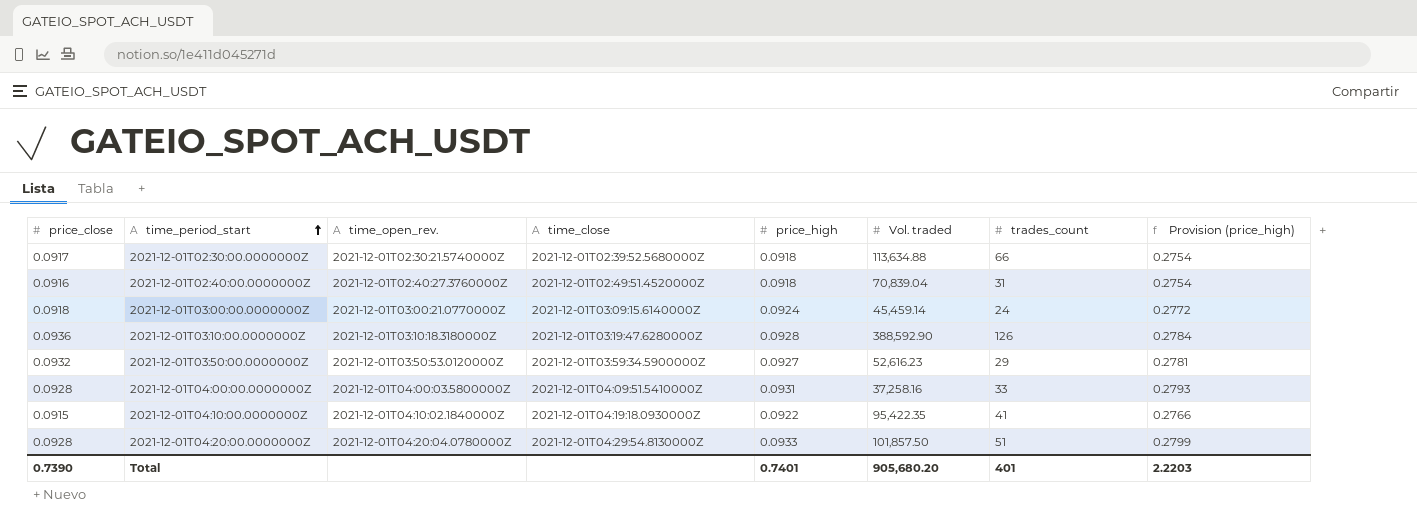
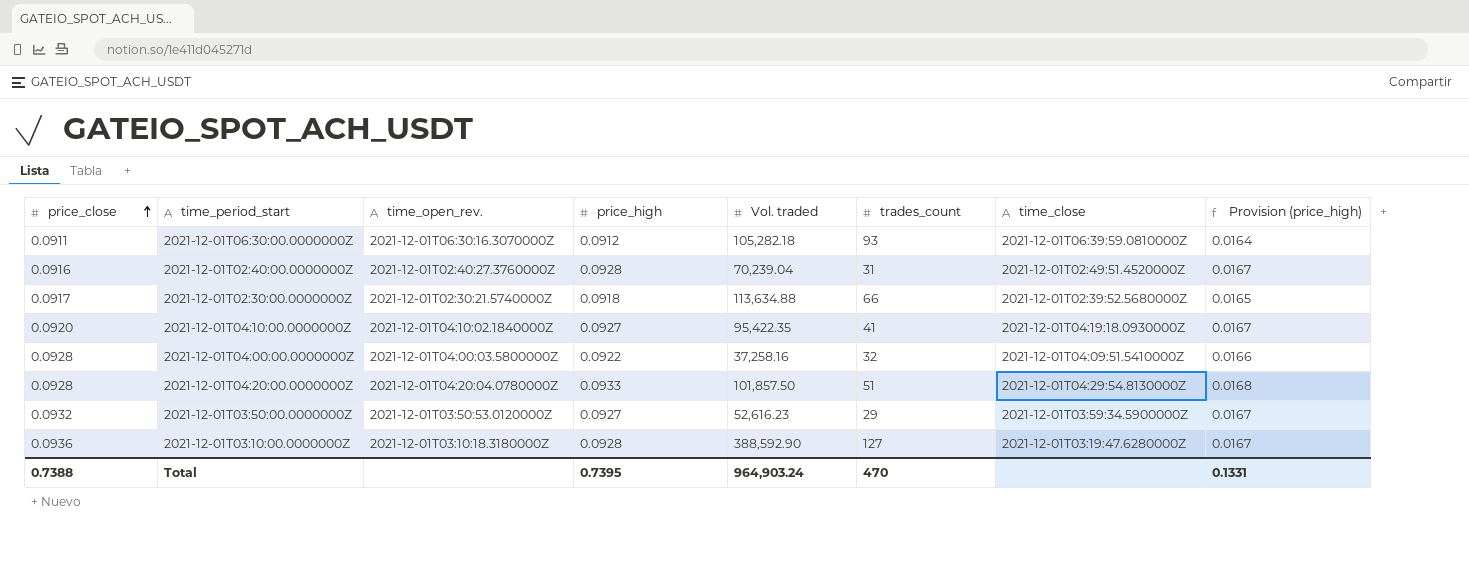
row order: time_period_start ascending -> price_close ascending
column time_close | position: 4 -> 7
column Provision (price_high) | formula: [price_high] * 3 -> [price_high] * 0.18
row 2021-12-01T03:00:00.0000000Z: 0.0918 | 2021-12-01T03:00:21.0770000Z | 2021-12-01T03:09:15.6140000Z | 0.0924 | 45,459.14 | 24 | 0.2772 -> none
row 2021-12-01T06:30:00.0000000Z: none -> 0.0911 | 2021-12-01T06:30:16.3070000Z | 0.0912 | 105,282.18 | 93 | 2021-12-01T06:39:59.0810000Z | 0.0164
2021-12-01T02:40:00.0000000Z | price_high: 0.0918 -> 0.0928
2021-12-01T02:40:00.0000000Z | Vol. traded: 70,839.04 -> 70,239.04
2021-12-01T04:10:00.0000000Z | price_close: 0.0915 -> 0.0920
2021-12-01T04:10:00.0000000Z | price_high: 0.0922 -> 0.0927
2021-12-01T04:00:00.0000000Z | price_high: 0.0931 -> 0.0922
2021-12-01T04:00:00.0000000Z | trades_count: 33 -> 32
2021-12-01T03:10:00.0000000Z | trades_count: 126 -> 127
Total | price_close: 0.7390 -> 0.7388
Total | price_high: 0.7401 -> 0.7395
Total | Vol. traded: 905,680.20 -> 964,903.24
Total | trades_count: 401 -> 470
Total | Provision (price_high): 2.2203 -> 0.1331

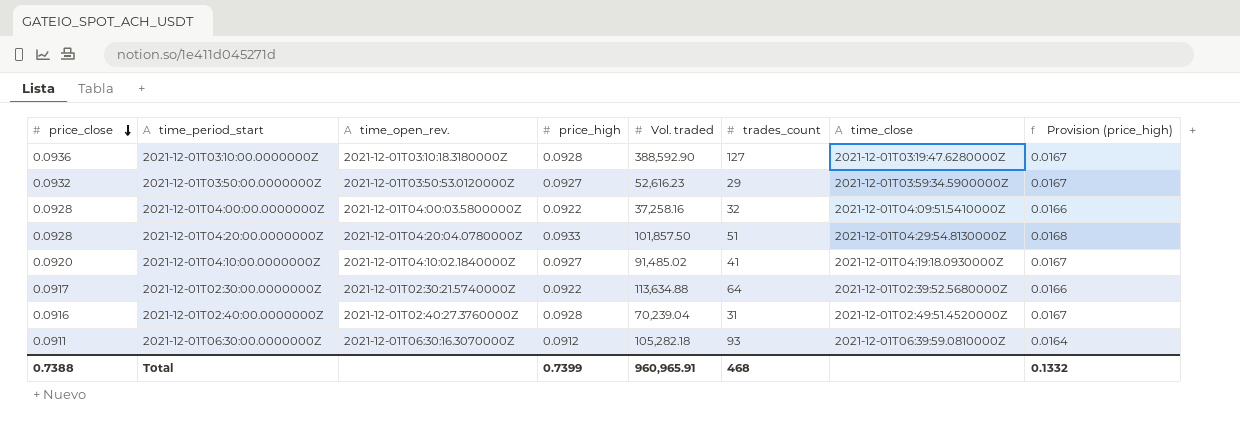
row order: price_close ascending -> price_close descending
2021-12-01T04:10:00.0000000Z | Vol. traded: 95,422.35 -> 91,485.02
2021-12-01T02:30:00.0000000Z | price_high: 0.0918 -> 0.0922
2021-12-01T02:30:00.0000000Z | trades_count: 66 -> 64
2021-12-01T02:30:00.0000000Z | Provision (price_high): 0.0165 -> 0.0166
Total | price_high: 0.7395 -> 0.7399
Total | Vol. traded: 964,903.24 -> 960,965.91
Total | trades_count: 470 -> 468
Total | Provision (price_high): 0.1331 -> 0.1332

